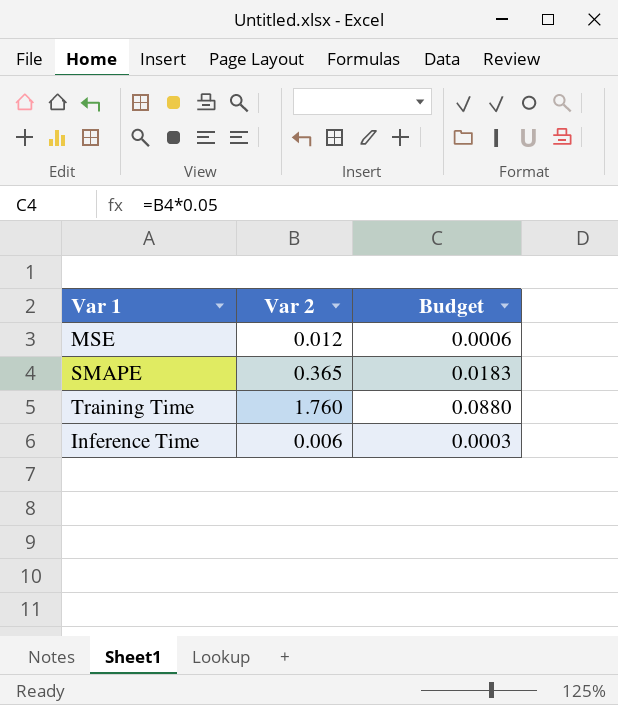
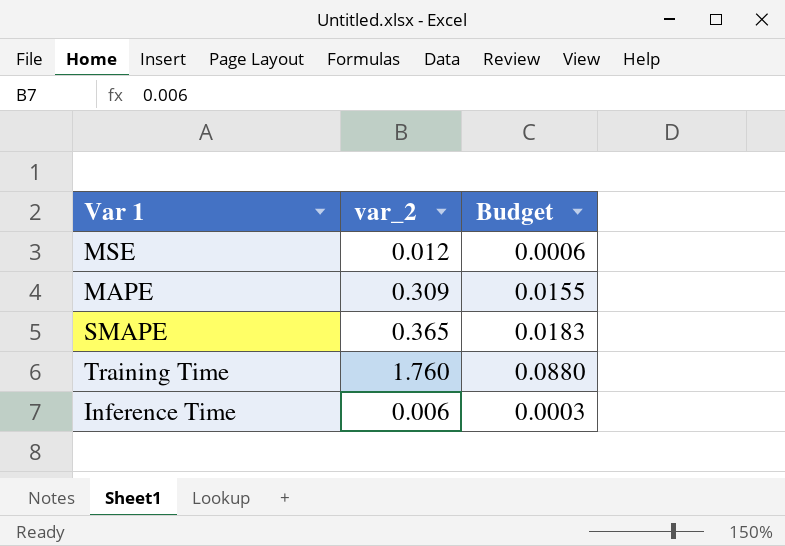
column name: Var 2 -> var_2
row MAPE: none -> 0.309 | 0.0155

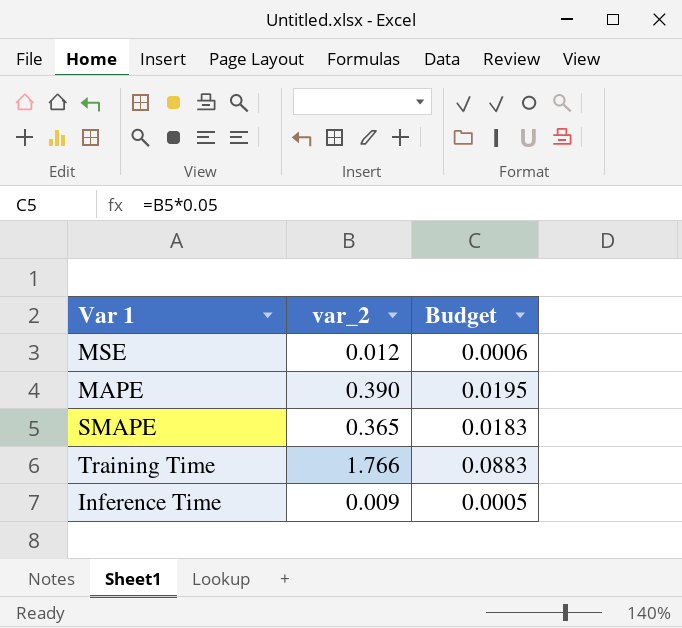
MAPE | var_2: 0.309 -> 0.390
MAPE | Budget: 0.0155 -> 0.0195
Training Time | var_2: 1.760 -> 1.766
Training Time | Budget: 0.0880 -> 0.0883
Inference Time | var_2: 0.006 -> 0.009
Inference Time | Budget: 0.0003 -> 0.0005

